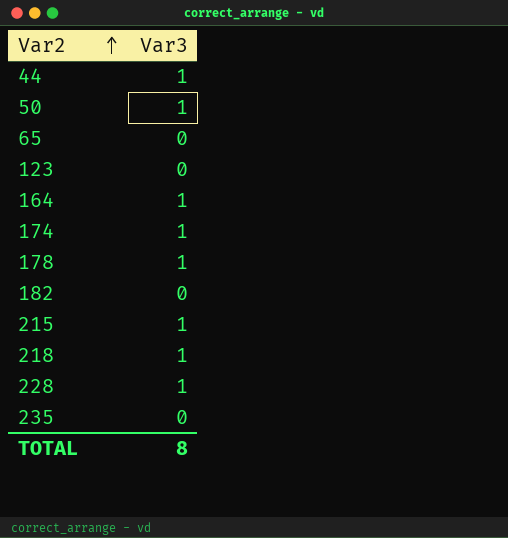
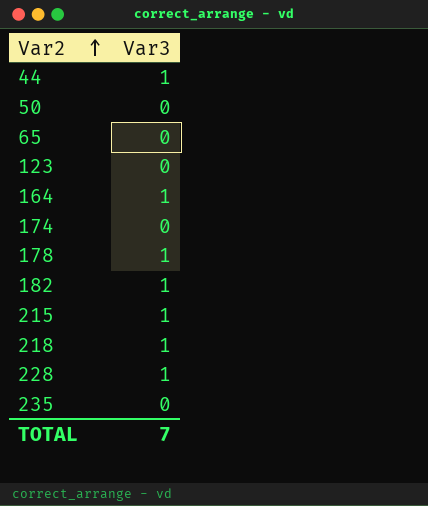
50 | Var3: 1 -> 0
174 | Var3: 1 -> 0
182 | Var3: 0 -> 1
TOTAL | Var3: 8 -> 7

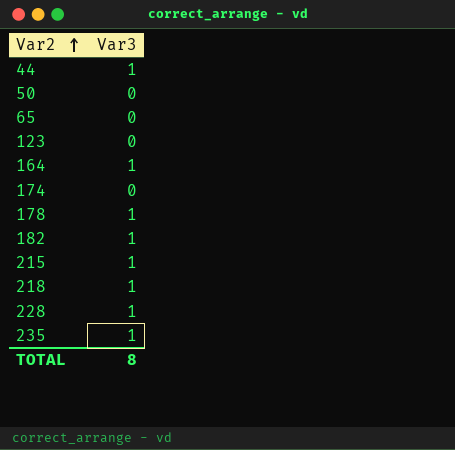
235 | Var3: 0 -> 1
TOTAL | Var3: 7 -> 8

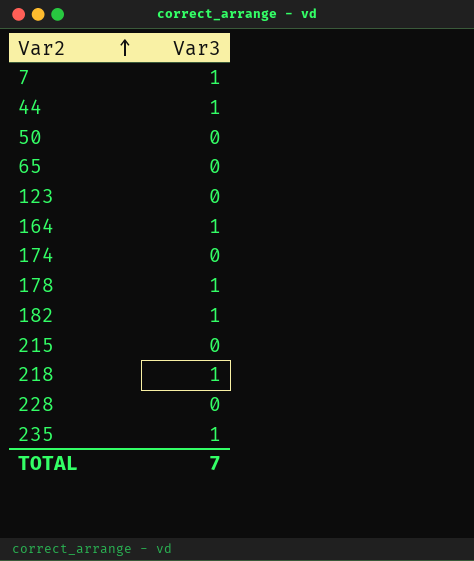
row 7: none -> 1
215 | Var3: 1 -> 0
228 | Var3: 1 -> 0
TOTAL | Var3: 8 -> 7

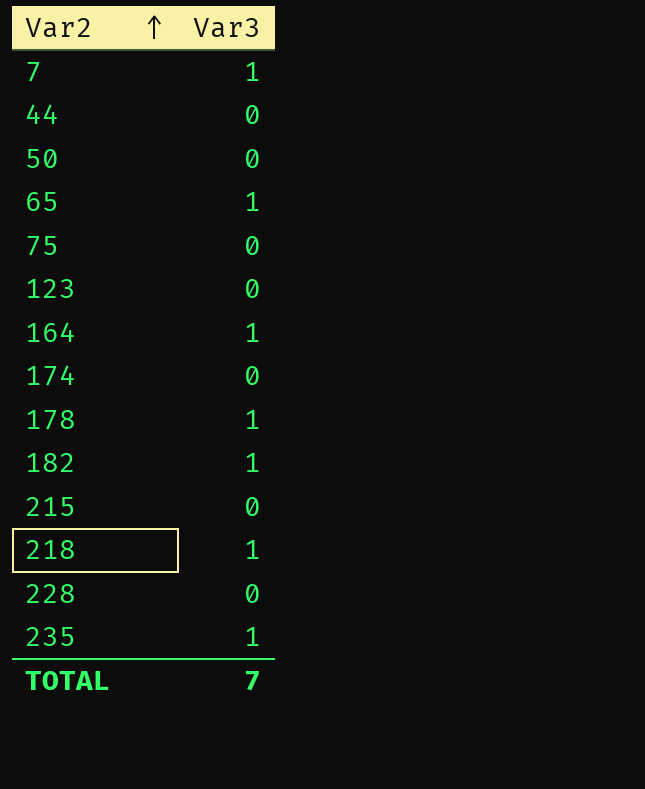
44 | Var3: 1 -> 0
65 | Var3: 0 -> 1
row 75: none -> 0

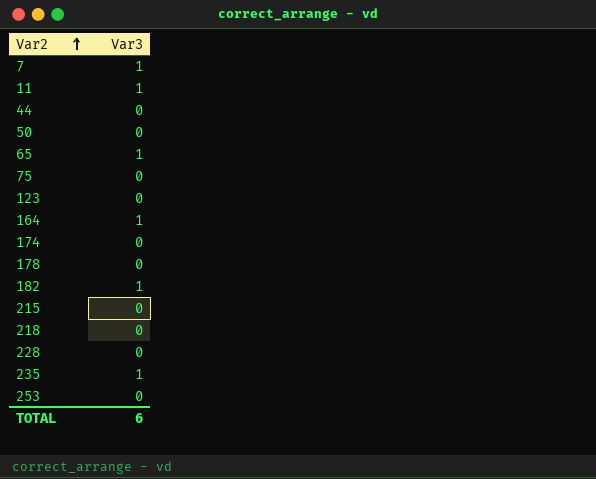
row 11: none -> 1
178 | Var3: 1 -> 0
218 | Var3: 1 -> 0
row 253: none -> 0
TOTAL | Var3: 7 -> 6

